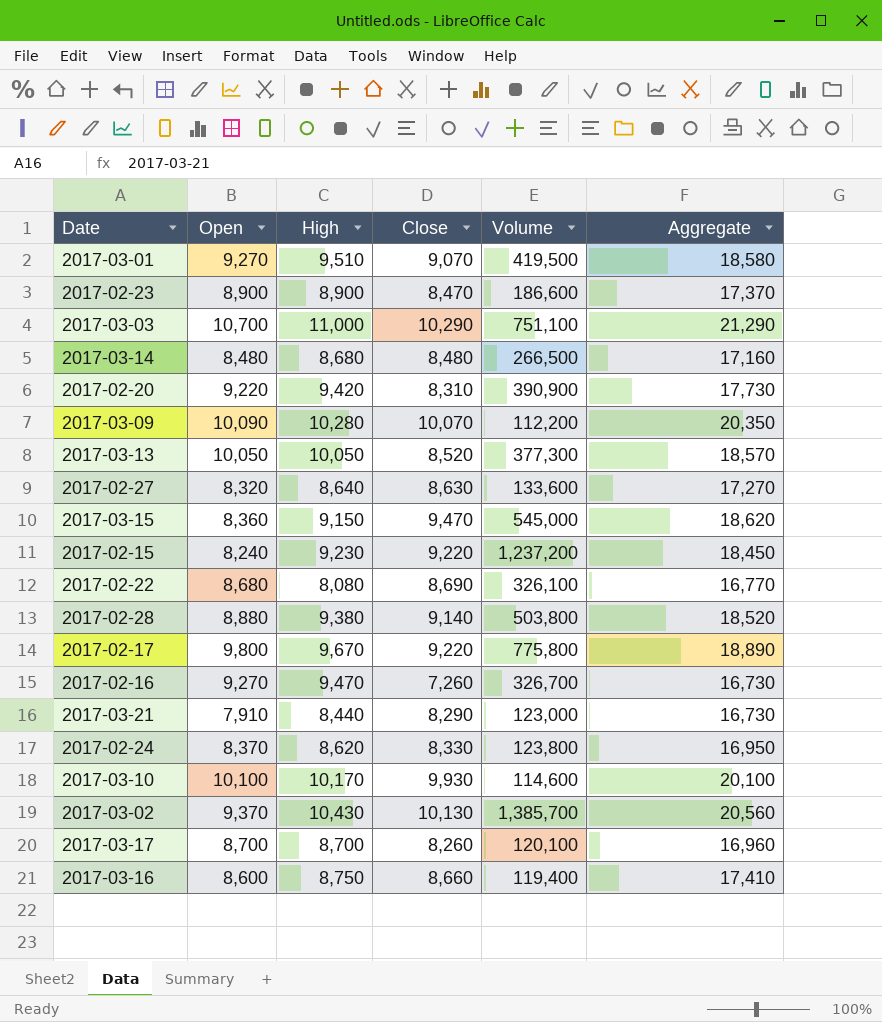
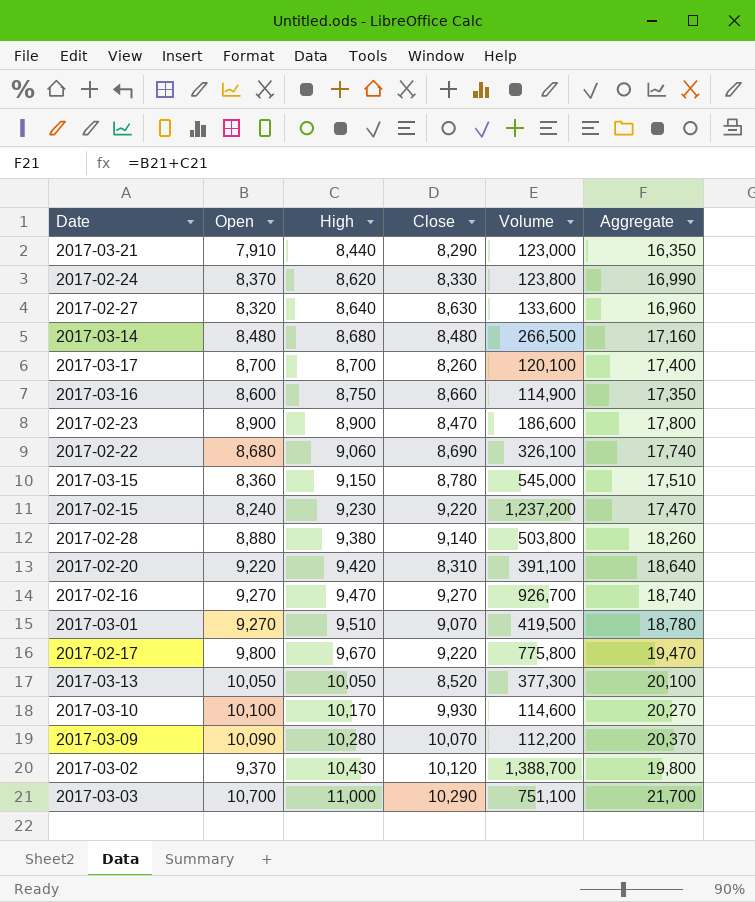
row order: none -> High ascending
column Aggregate | formula: [High] + [Close] -> [Open] + [High]
2017-03-16 | Volume: 119,400 -> 114,900
2017-02-22 | High: 8,080 -> 9,060
2017-03-15 | Close: 9,470 -> 8,780
2017-02-20 | Volume: 390,900 -> 391,100
2017-02-16 | Close: 7,260 -> 9,270
2017-02-16 | Volume: 326,700 -> 926,700
2017-03-02 | Close: 10,130 -> 10,120
2017-03-02 | Volume: 1,385,700 -> 1,388,700

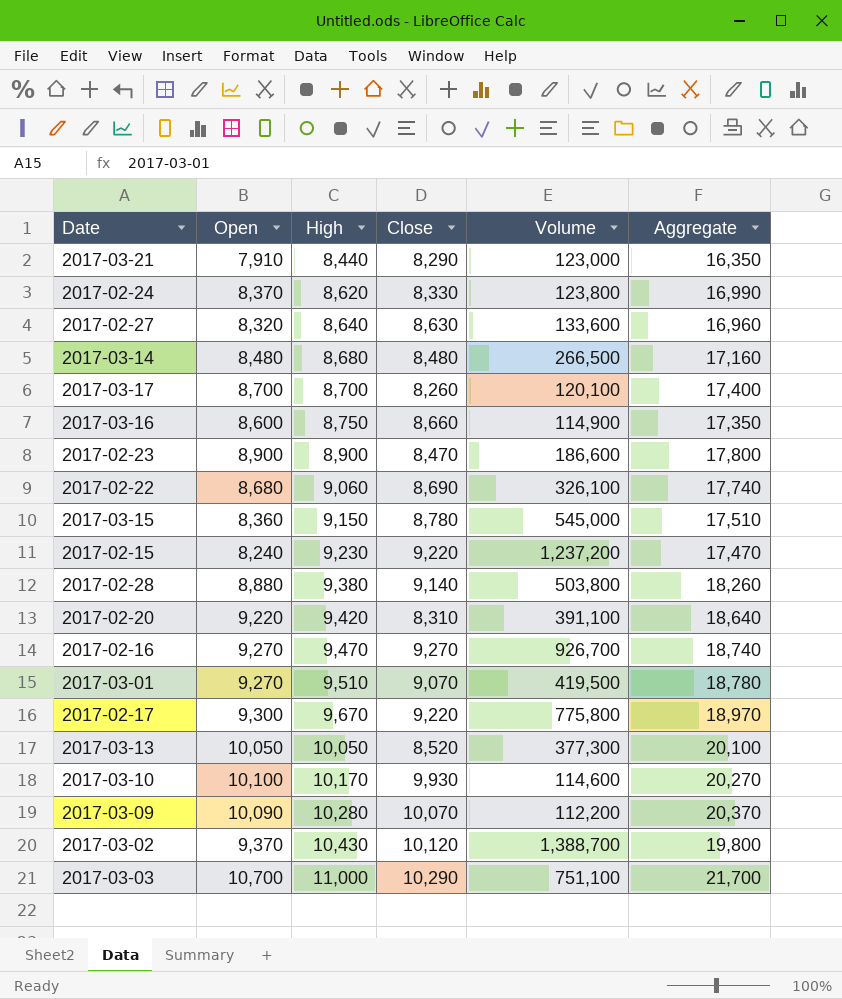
2017-02-17 | Open: 9,800 -> 9,300
2017-02-17 | Aggregate: 19,470 -> 18,970

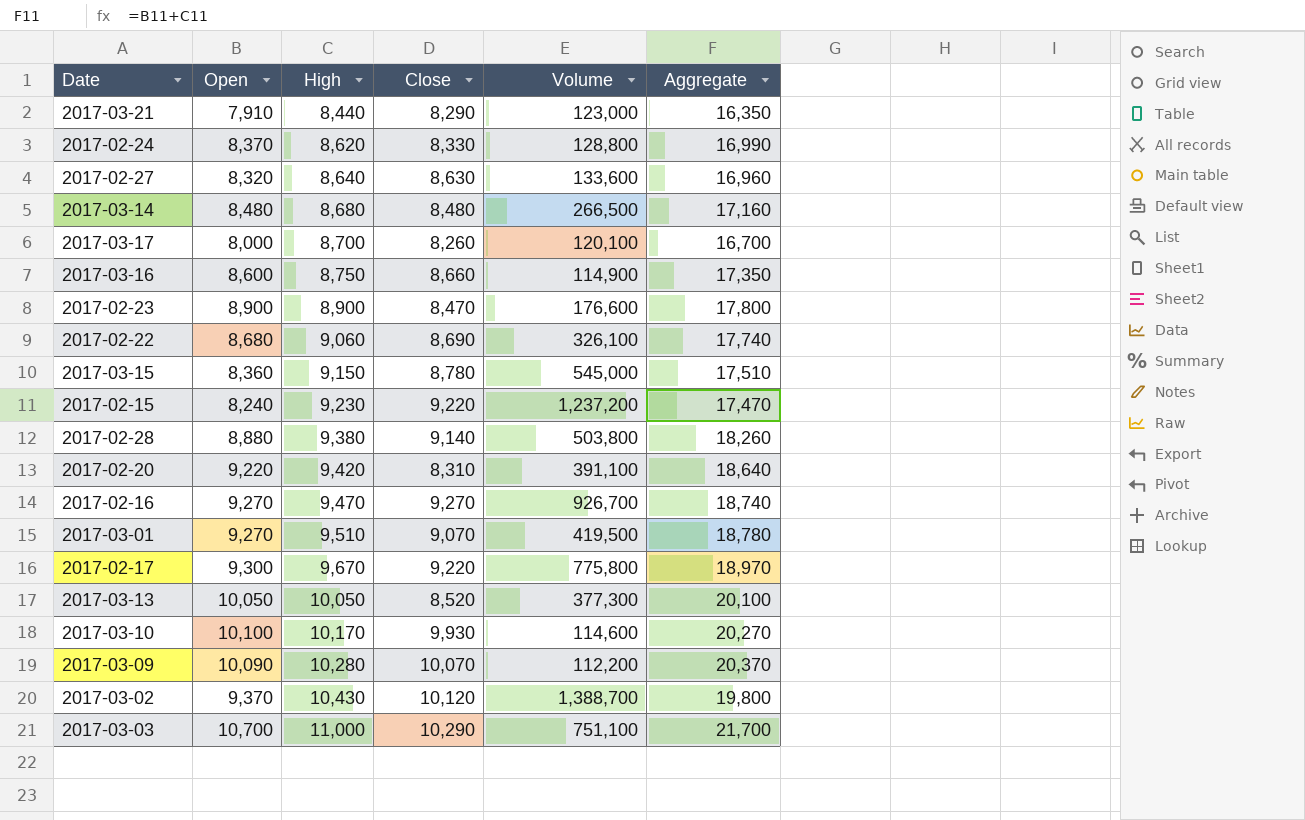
2017-02-24 | Volume: 123,800 -> 128,800
2017-03-17 | Open: 8,700 -> 8,000
2017-03-17 | Aggregate: 17,400 -> 16,700
2017-02-23 | Volume: 186,600 -> 176,600

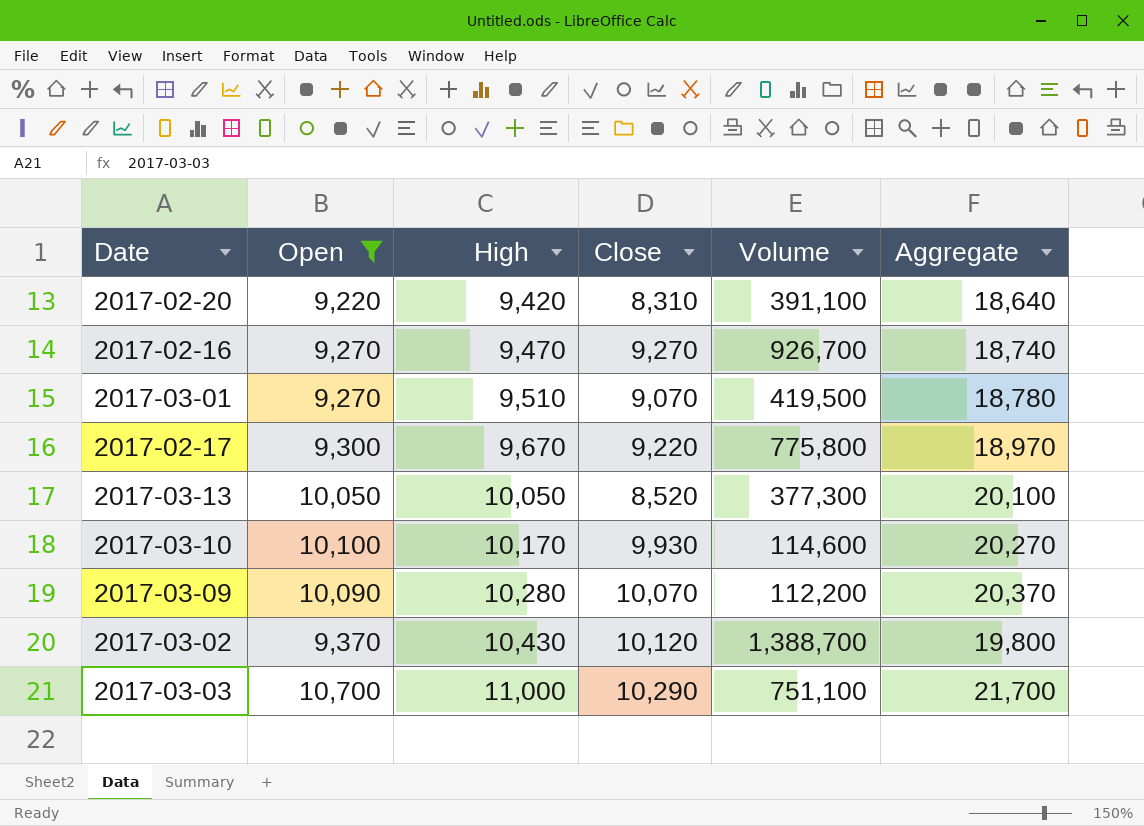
filter: none -> Open >= 9,220

